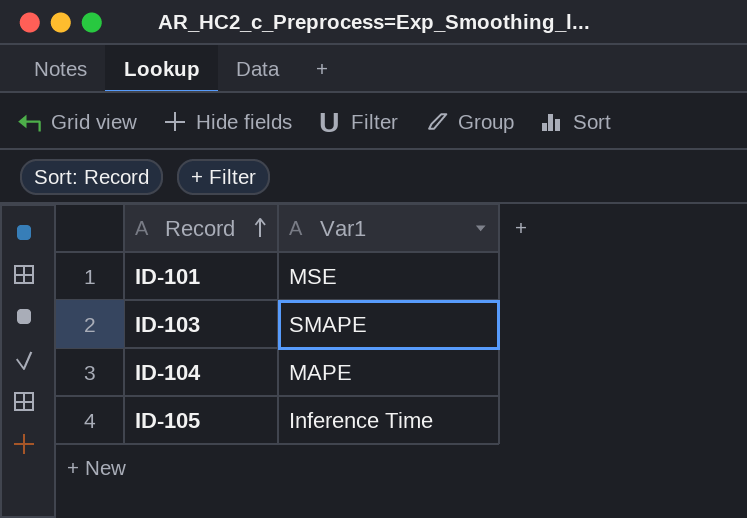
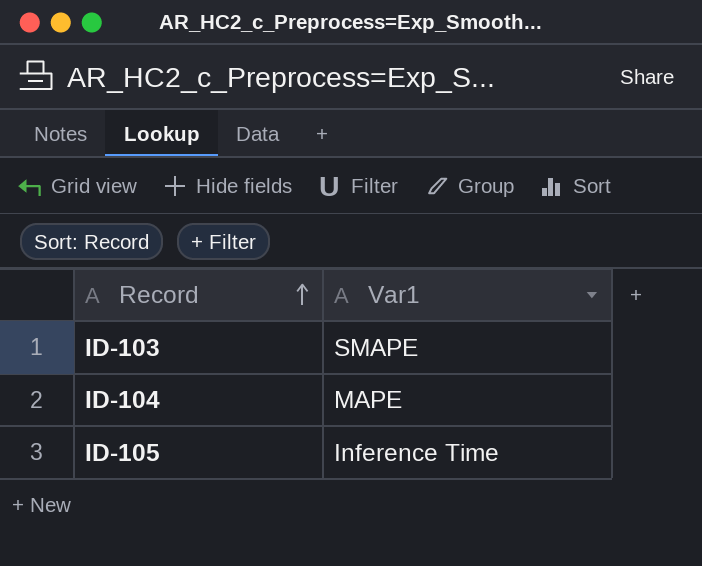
row ID-101: MSE -> none

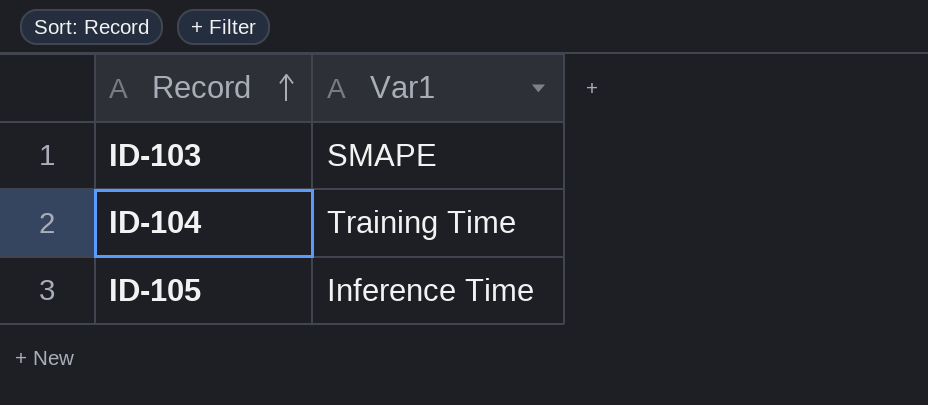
ID-104 | Var1: MAPE -> Training Time

